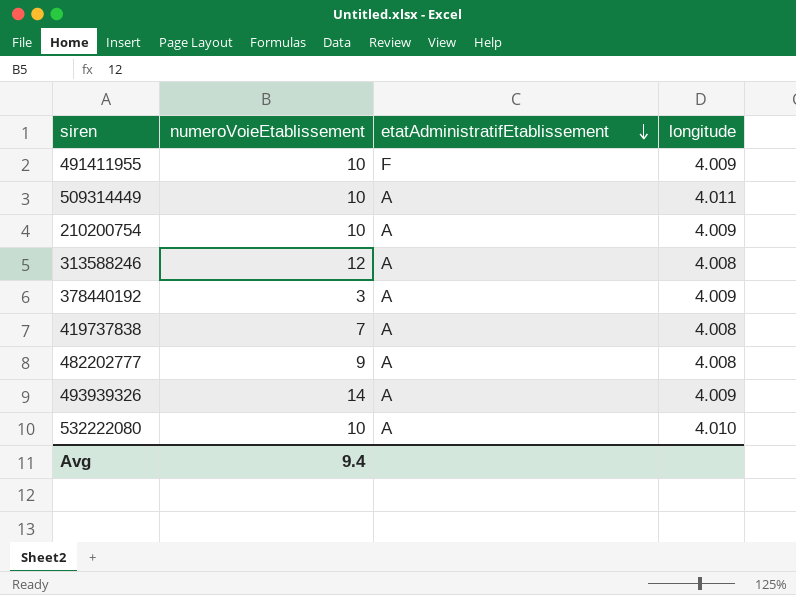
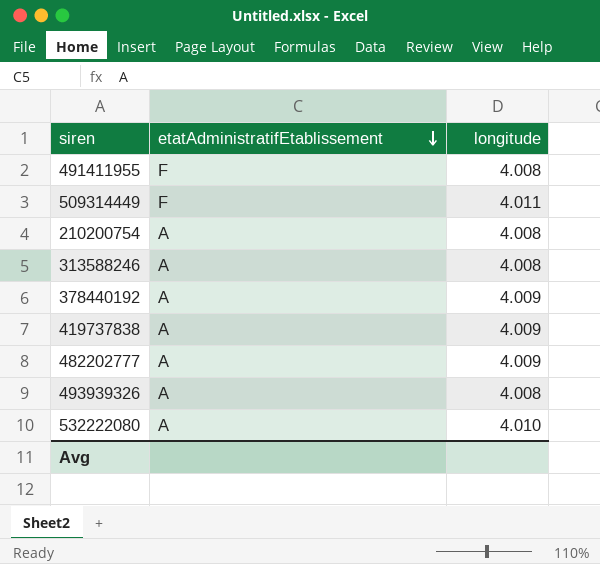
column numeroVoieEtablissement | position: 2 -> none
491411955 | longitude: 4.009 -> 4.008
509314449 | etatAdministratifEtablissement: A -> F
210200754 | longitude: 4.009 -> 4.008
419737838 | longitude: 4.008 -> 4.009
482202777 | longitude: 4.008 -> 4.009
493939326 | longitude: 4.009 -> 4.008

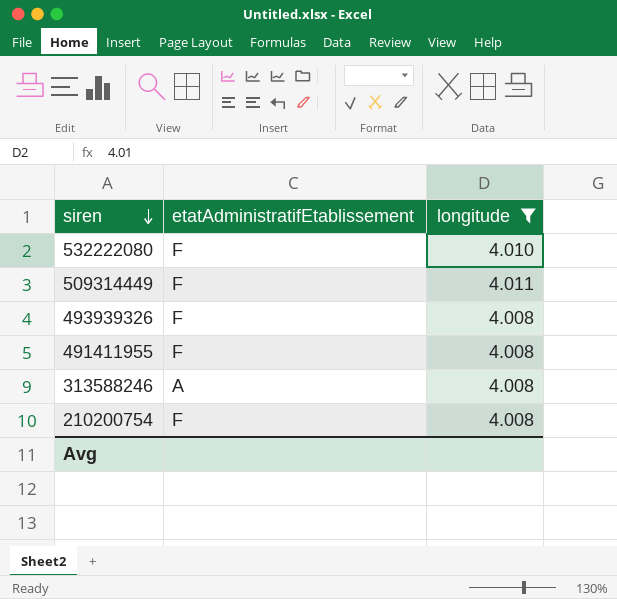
filter: none -> longitude != 4.009
row order: etatAdministratifEtablissement descending -> siren descending
532222080 | etatAdministratifEtablissement: A -> F
493939326 | etatAdministratifEtablissement: A -> F
210200754 | etatAdministratifEtablissement: A -> F

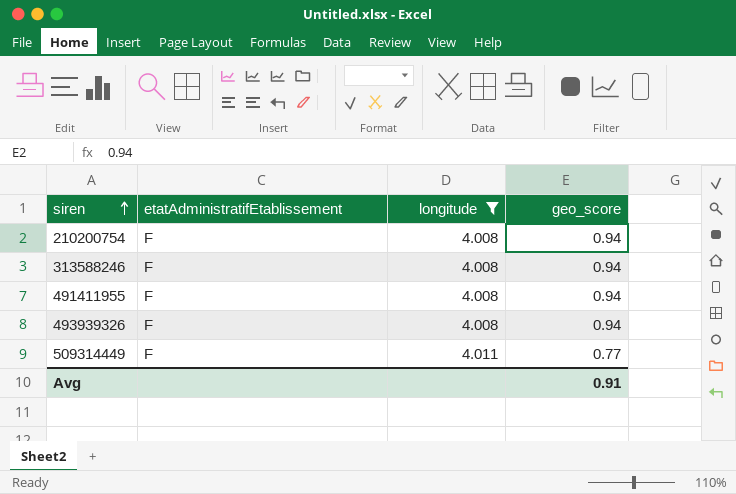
row order: siren descending -> siren ascending
column geo_score | position: none -> 4
row 532222080: F | 4.010 -> none
313588246 | etatAdministratifEtablissement: A -> F

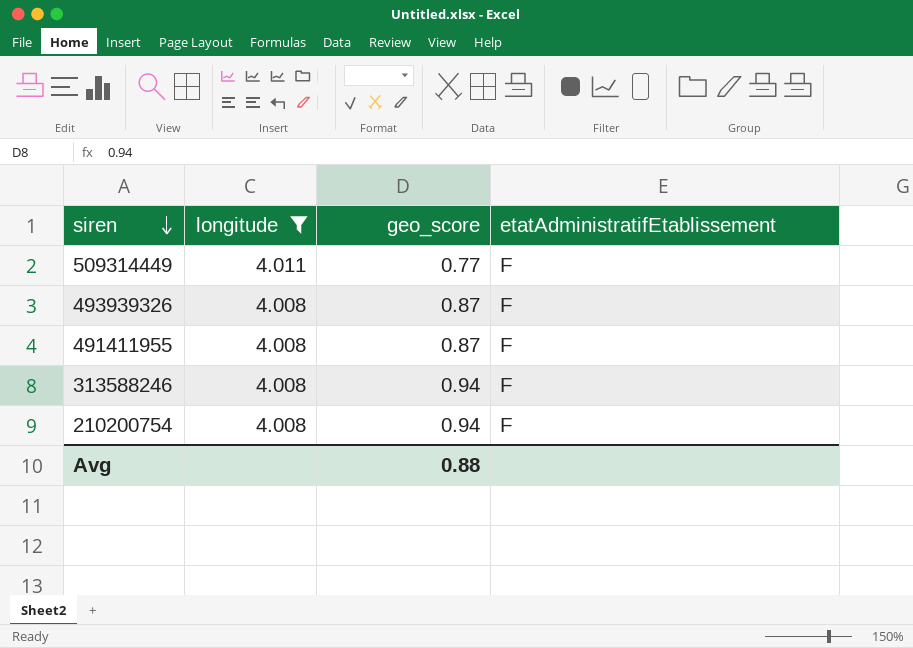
row order: siren ascending -> siren descending
column etatAdministratifEtablissement | position: 2 -> 4
493939326 | geo_score: 0.94 -> 0.87
491411955 | geo_score: 0.94 -> 0.87
Avg | geo_score: 0.91 -> 0.88

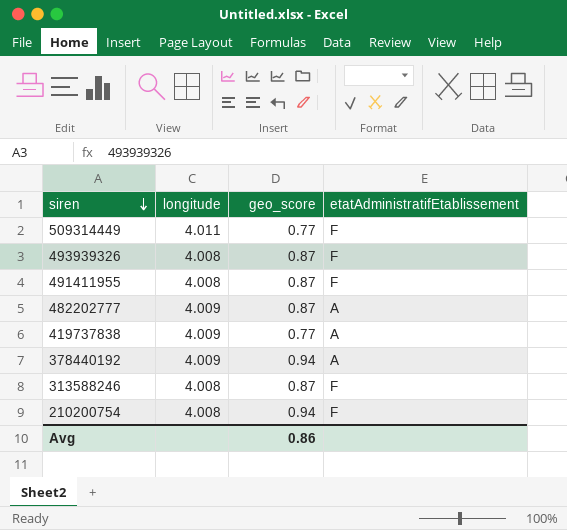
filter: longitude != 4.009 -> none
313588246 | geo_score: 0.94 -> 0.87
Avg | geo_score: 0.88 -> 0.86

